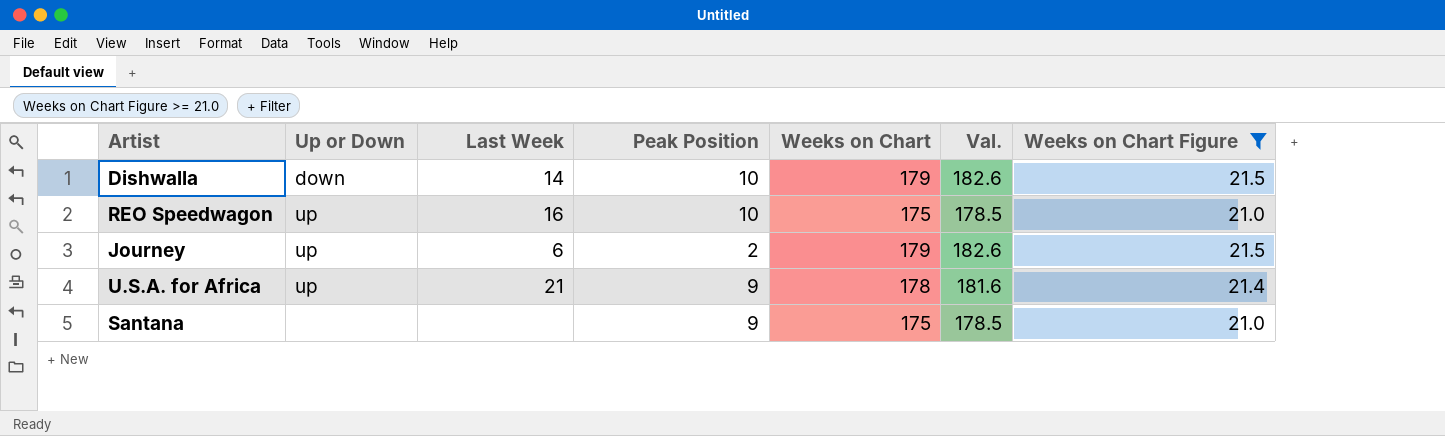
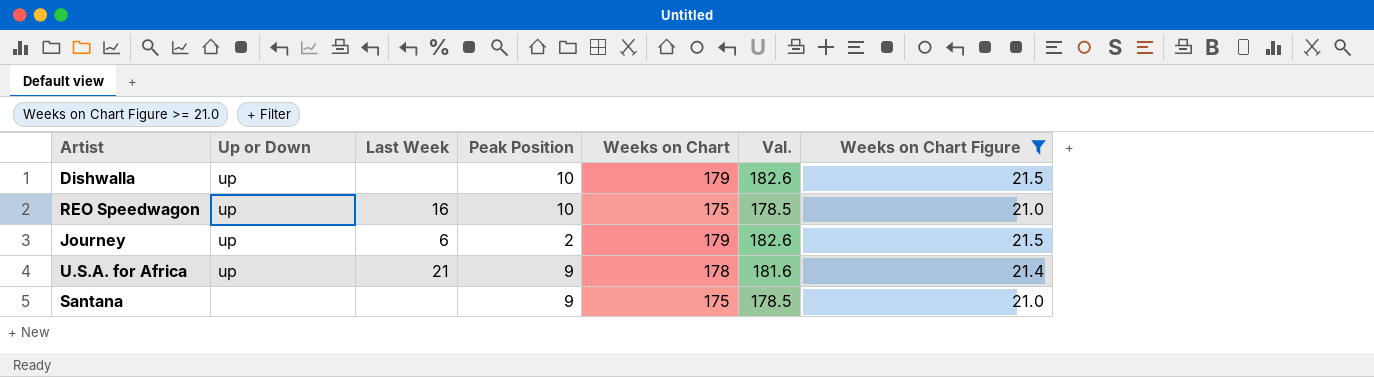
Dishwalla | Up or Down: down -> up
Dishwalla | Last Week: 14 -> none

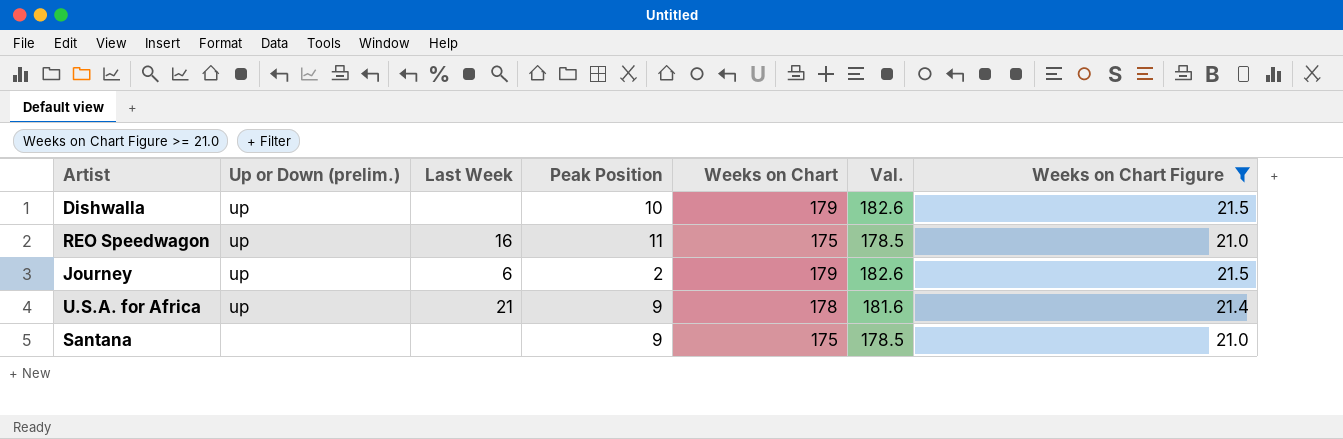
column name: Up or Down -> Up or Down (prelim.)
REO Speedwagon | Peak Position: 10 -> 11

